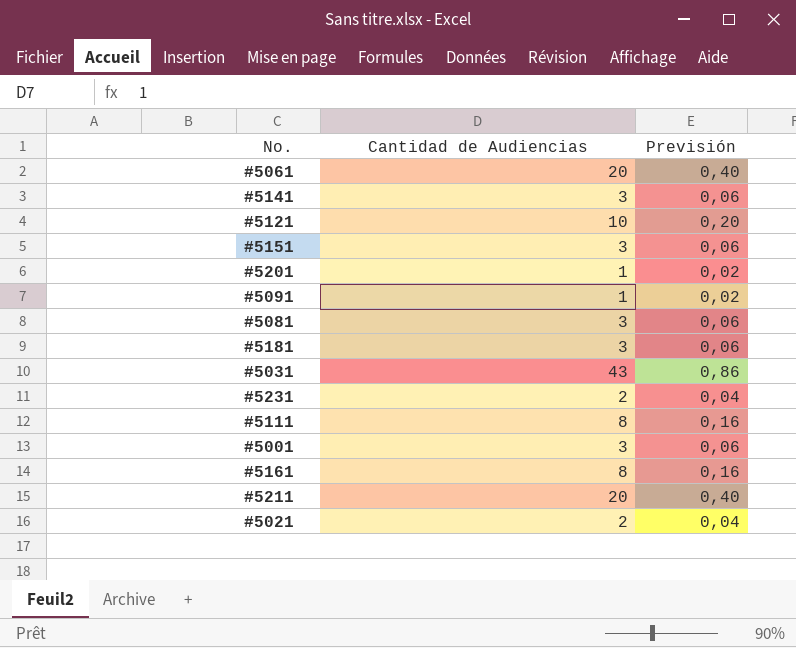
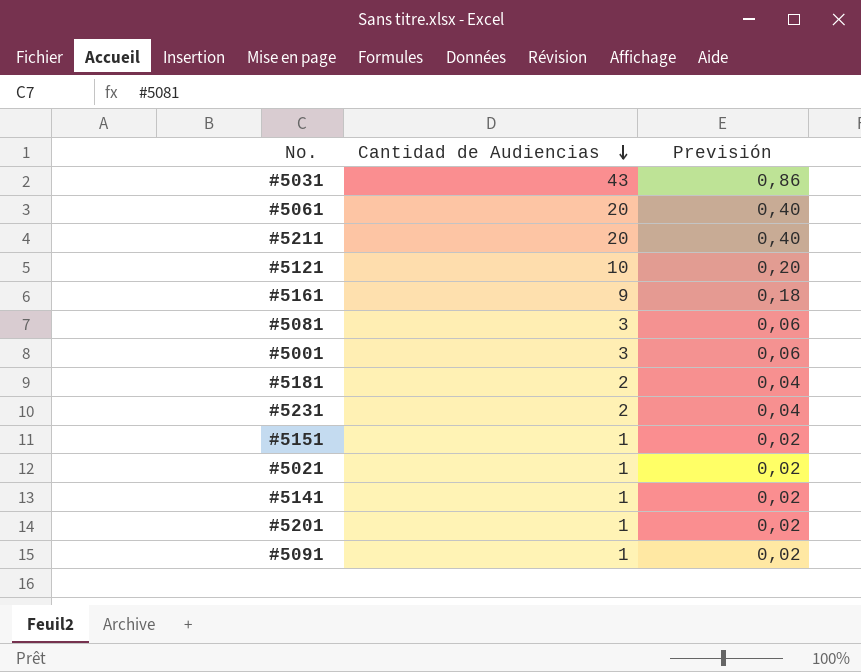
row order: none -> Cantidad de Audiencias descending
row #5111: 8 | 0,16 -> none
#5161 | Cantidad de Audiencias: 8 -> 9
#5161 | Previsión: 0,16 -> 0,18
#5181 | Cantidad de Audiencias: 3 -> 2
#5181 | Previsión: 0,06 -> 0,04
#5151 | Cantidad de Audiencias: 3 -> 1
#5151 | Previsión: 0,06 -> 0,02
#5021 | Cantidad de Audiencias: 2 -> 1
#5021 | Previsión: 0,04 -> 0,02
#5141 | Cantidad de Audiencias: 3 -> 1
#5141 | Previsión: 0,06 -> 0,02

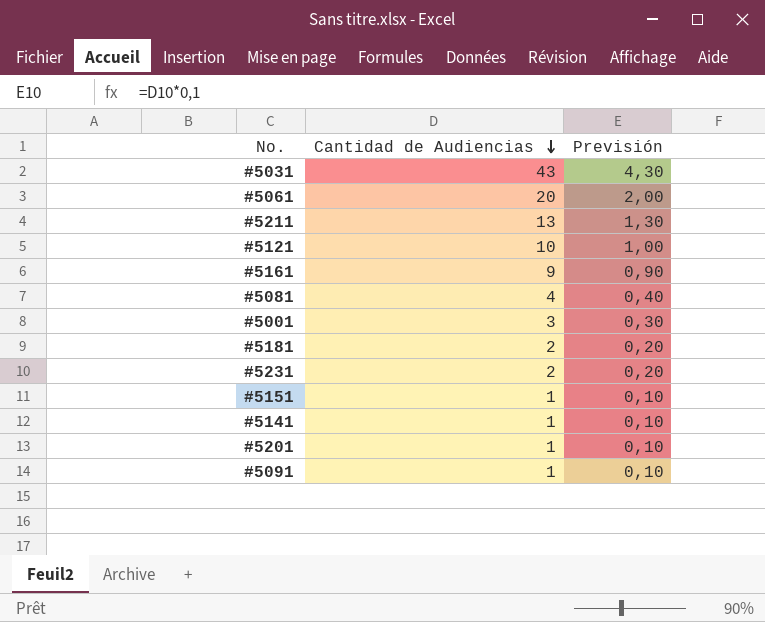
column Previsión | formula: [Cantidad de Audiencias] * 0,02 -> [Cantidad de Audiencias] * 0,1
row #5021: 1 | 0,02 -> none
#5211 | Cantidad de Audiencias: 20 -> 13
#5081 | Cantidad de Audiencias: 3 -> 4

